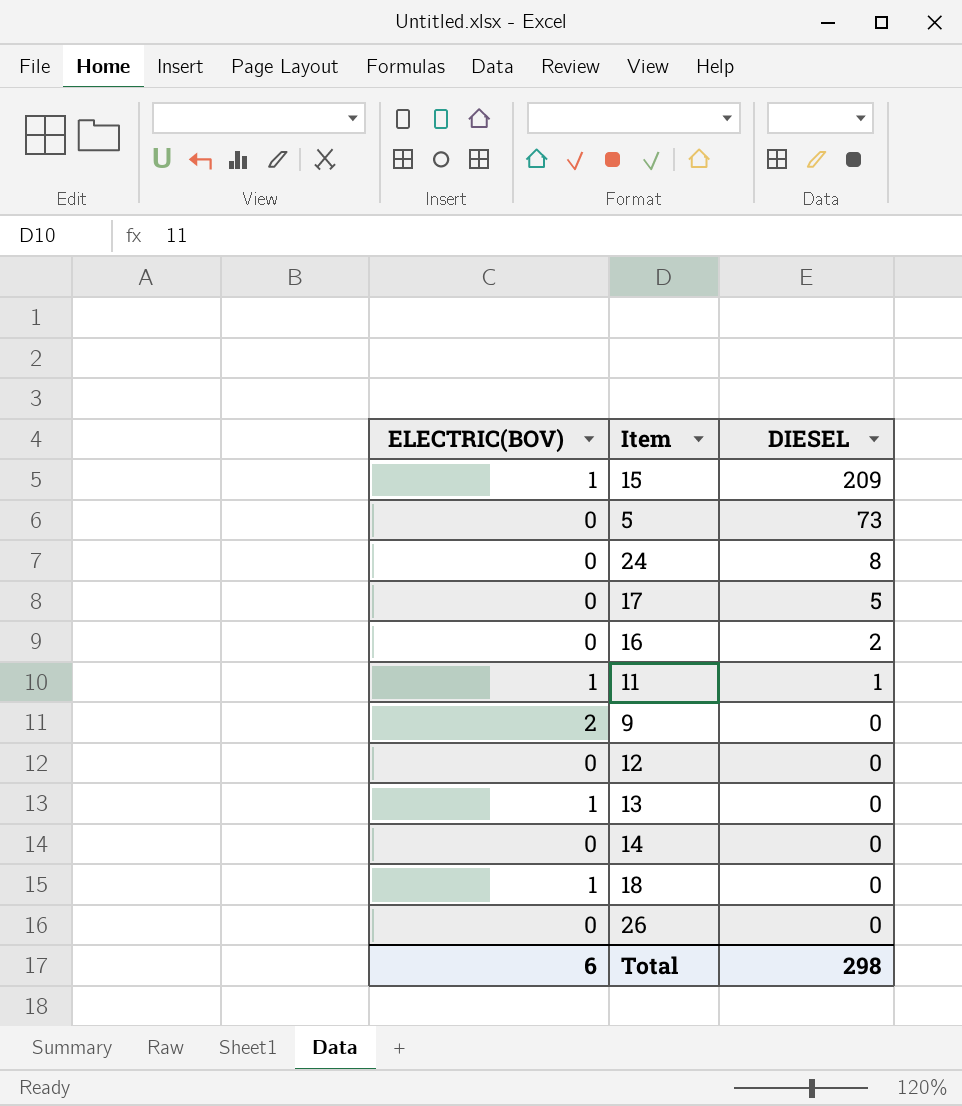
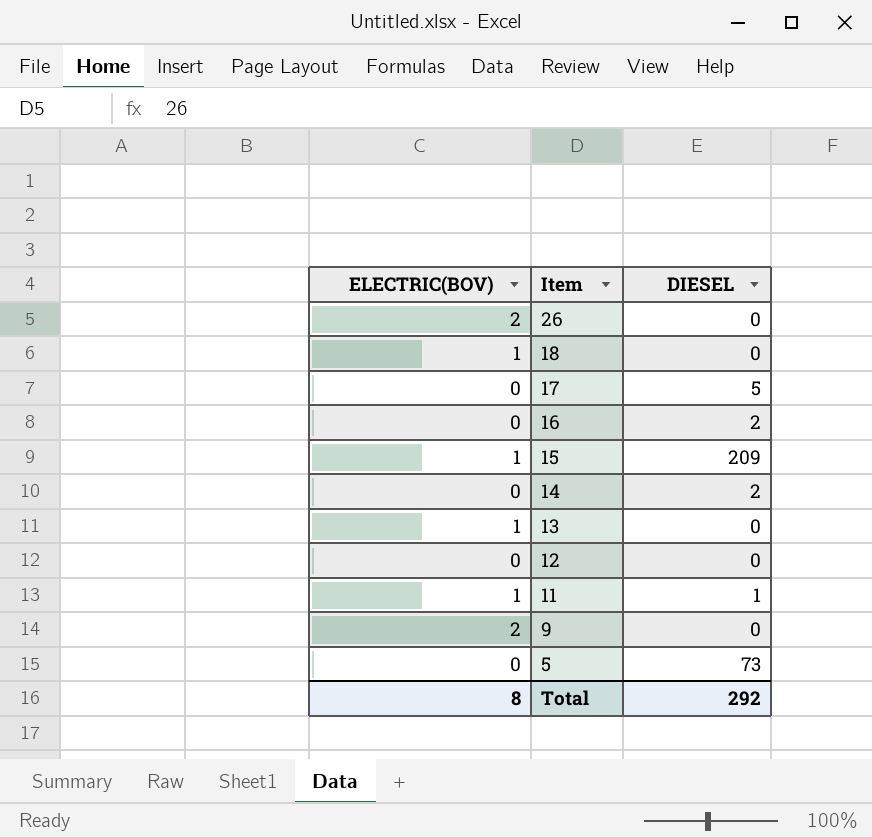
row order: DIESEL descending -> Item descending
row 24: 0 | 8 -> none
26 | ELECTRIC(BOV): 0 -> 2
14 | DIESEL: 0 -> 2
Total | ELECTRIC(BOV): 6 -> 8
Total | DIESEL: 298 -> 292

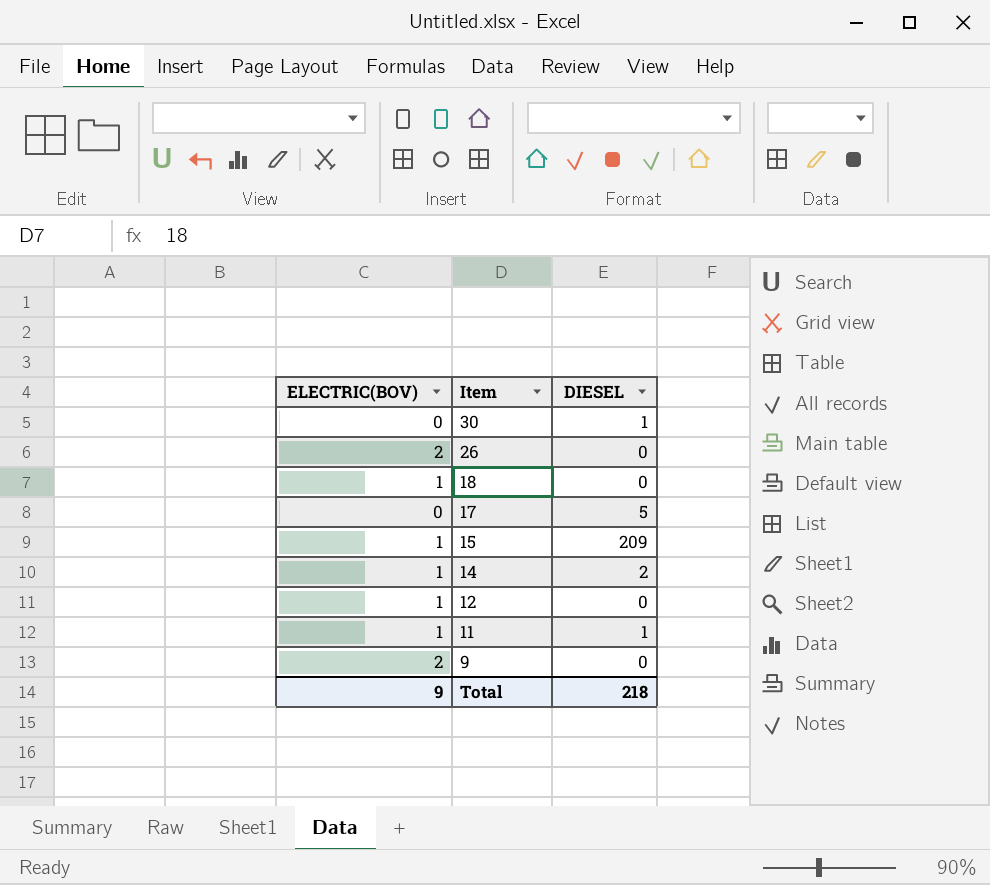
row 16: 0 | 2 -> none
row 13: 1 | 0 -> none
row 5: 0 | 73 -> none
row 30: none -> 0 | 1
14 | ELECTRIC(BOV): 0 -> 1
12 | ELECTRIC(BOV): 0 -> 1
Total | ELECTRIC(BOV): 8 -> 9
Total | DIESEL: 292 -> 218

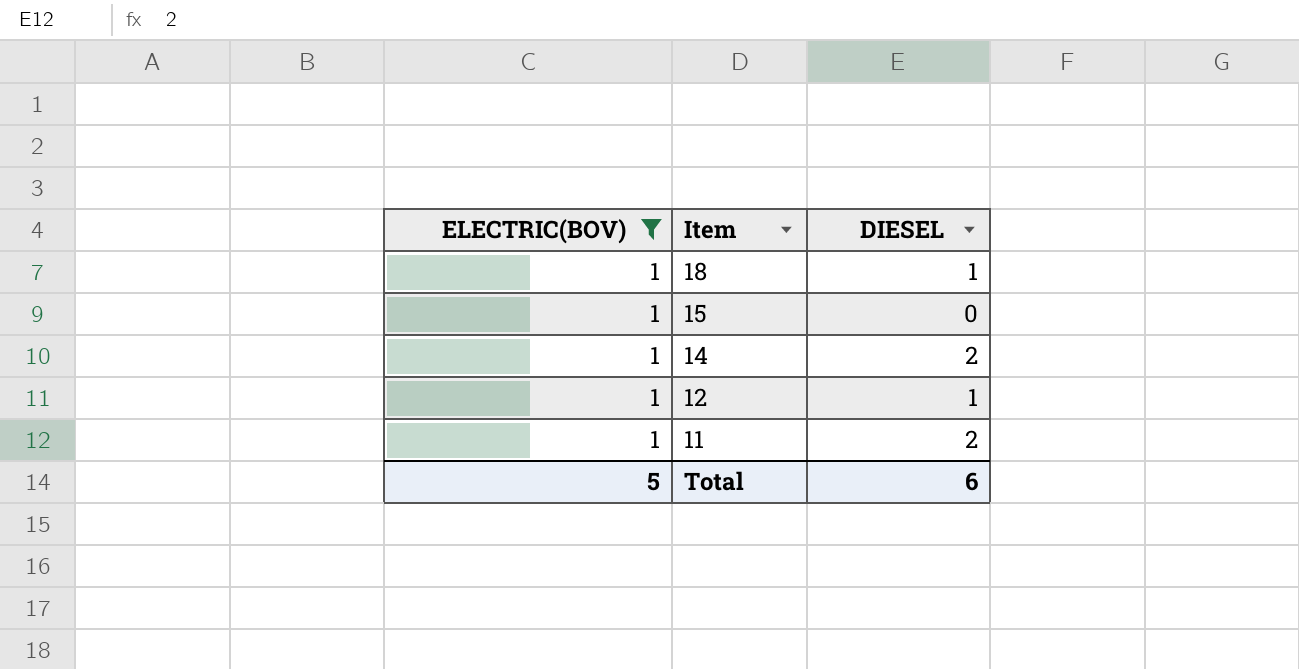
filter: none -> ELECTRIC(BOV) = 1
18 | DIESEL: 0 -> 1
15 | DIESEL: 209 -> 0
12 | DIESEL: 0 -> 1
11 | DIESEL: 1 -> 2
Total | ELECTRIC(BOV): 9 -> 5
Total | DIESEL: 218 -> 6

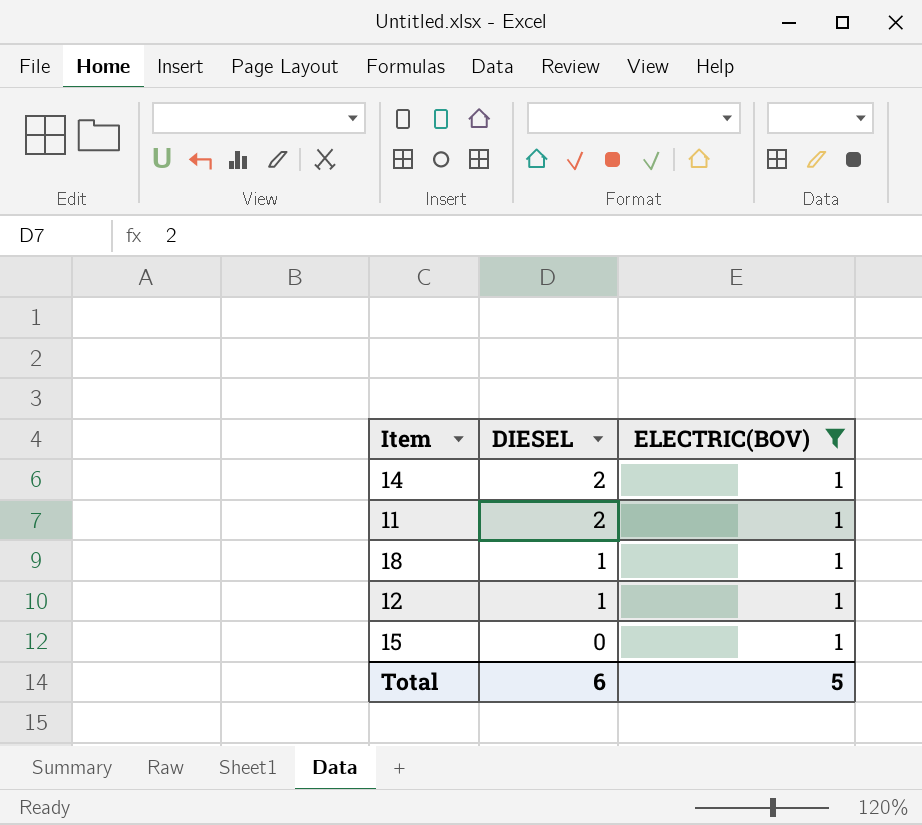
row order: Item descending -> DIESEL descending
column ELECTRIC(BOV) | position: 1 -> 3

